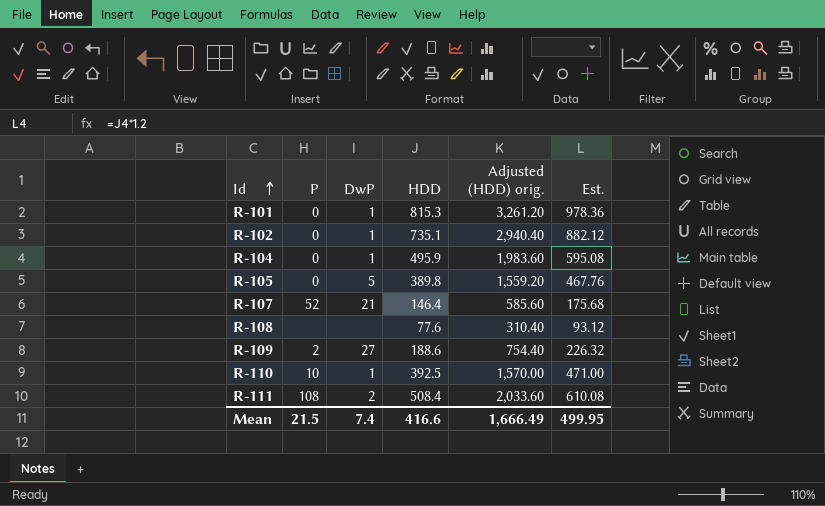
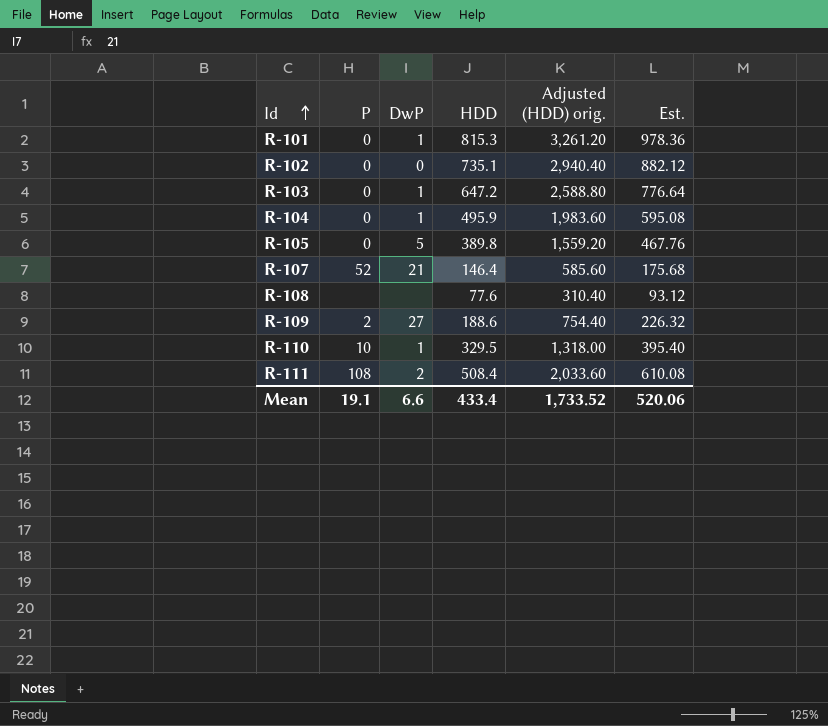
R-102 | DwP: 1 -> 0
row R-103: none -> 0 | 1 | 647.2 | 2,588.80 | 776.64
R-110 | HDD: 392.5 -> 329.5
R-110 | Adjusted (HDD) orig.: 1,570.00 -> 1,318.00
R-110 | Est.: 471.00 -> 395.40
Mean | P: 21.5 -> 19.1
Mean | DwP: 7.4 -> 6.6
Mean | HDD: 416.6 -> 433.4
Mean | Adjusted (HDD) orig.: 1,666.49 -> 1,733.52
Mean | Est.: 499.95 -> 520.06

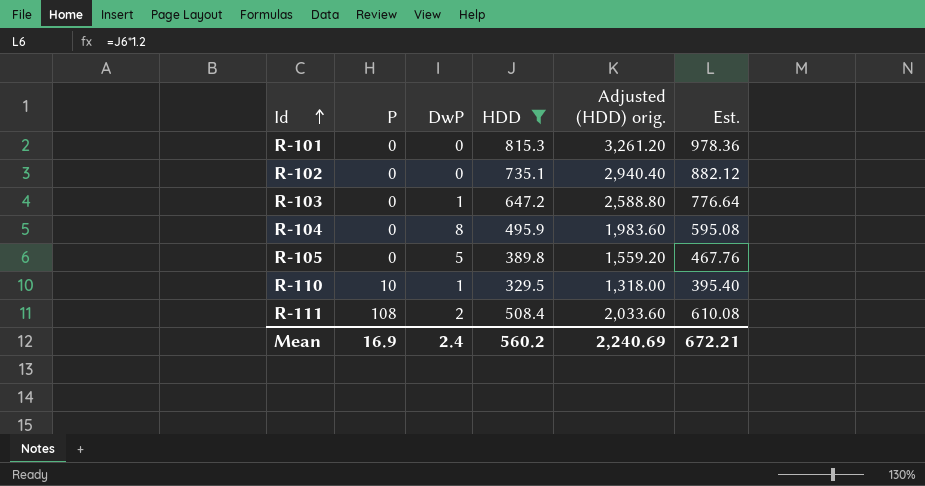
filter: none -> HDD >= 329.5
R-101 | DwP: 1 -> 0
R-104 | DwP: 1 -> 8
Mean | P: 19.1 -> 16.9
Mean | DwP: 6.6 -> 2.4
Mean | HDD: 433.4 -> 560.2
Mean | Adjusted (HDD) orig.: 1,733.52 -> 2,240.69
Mean | Est.: 520.06 -> 672.21

